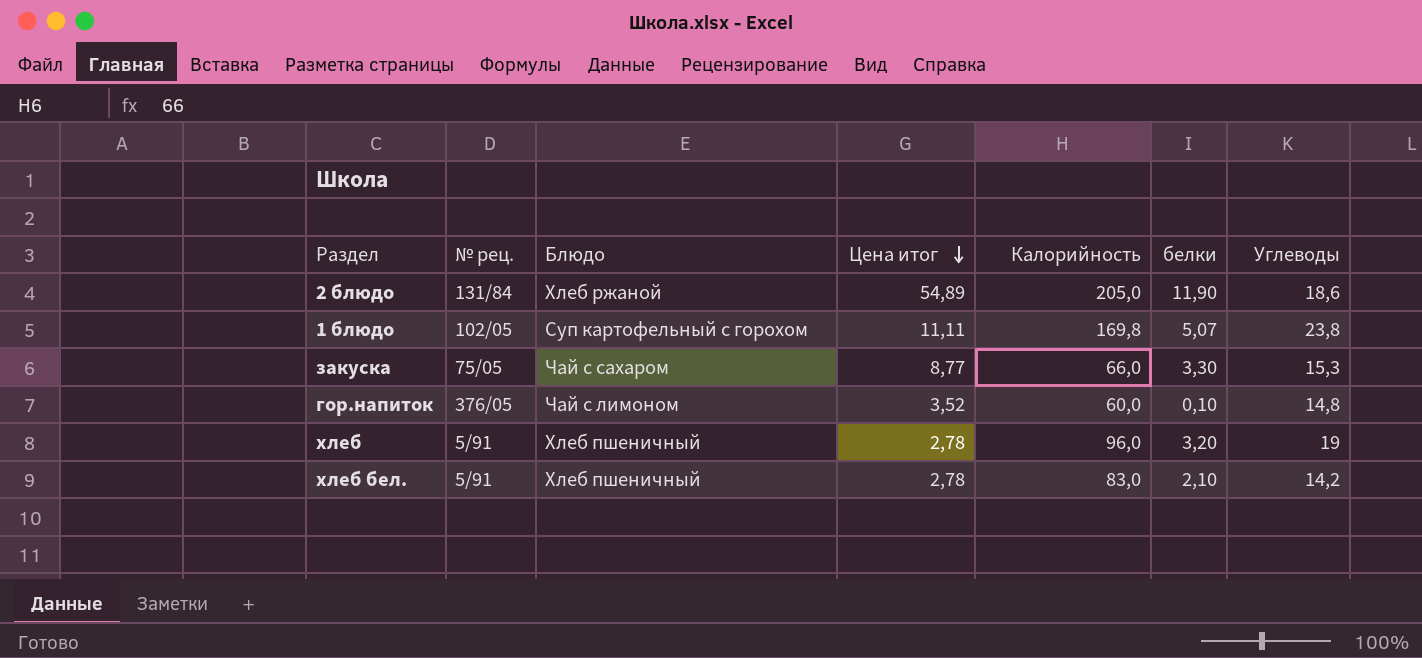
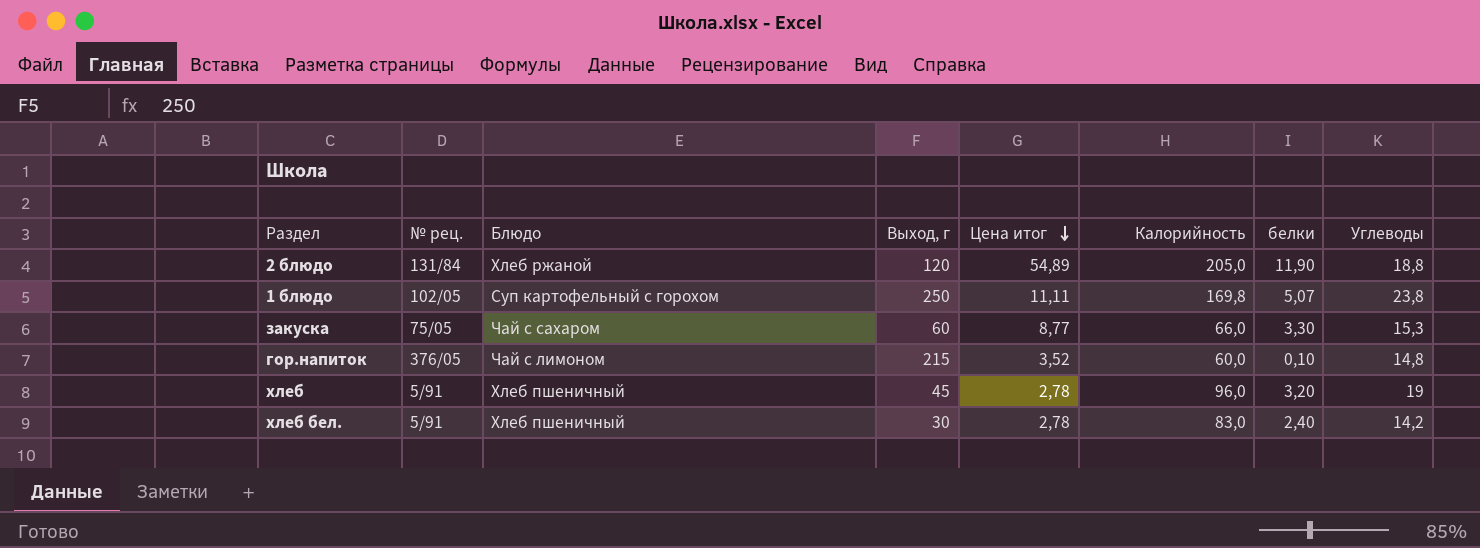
column Выход, г | position: none -> 4
2 блюдо | Углеводы: 18,6 -> 18,8
хлеб бел. | белки: 2,10 -> 2,40

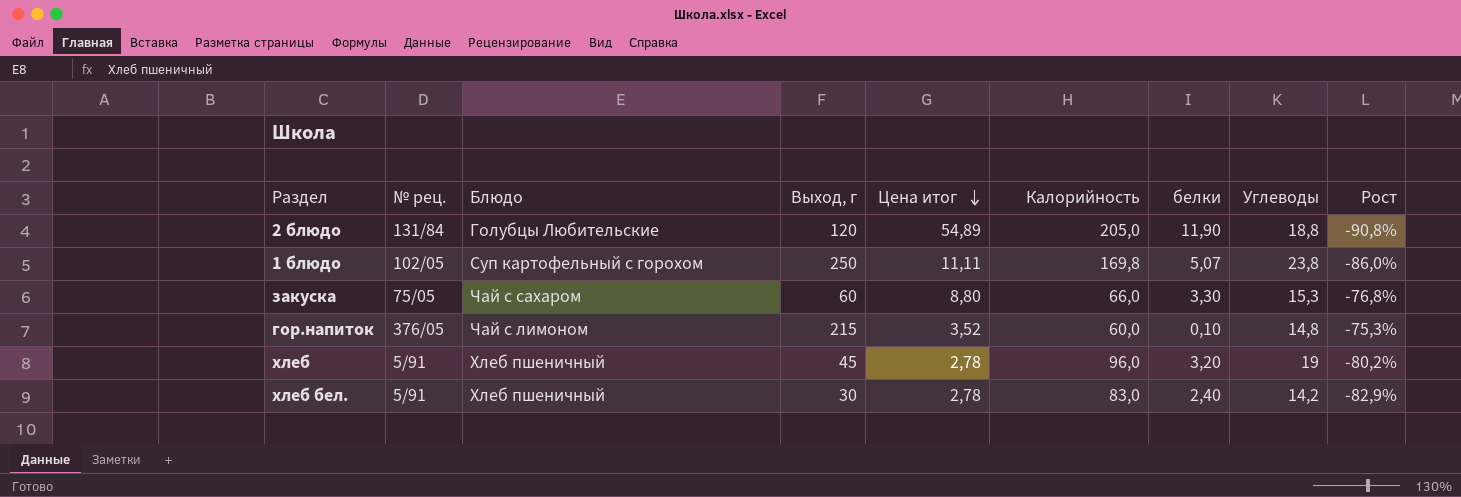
column Рост | formula: none -> ([Углеводы] - [Калорийность]) / [Калорийность]
2 блюдо | Блюдо: Хлеб ржаной -> Голубцы Любительские
закуска | Цена итог: 8,77 -> 8,80

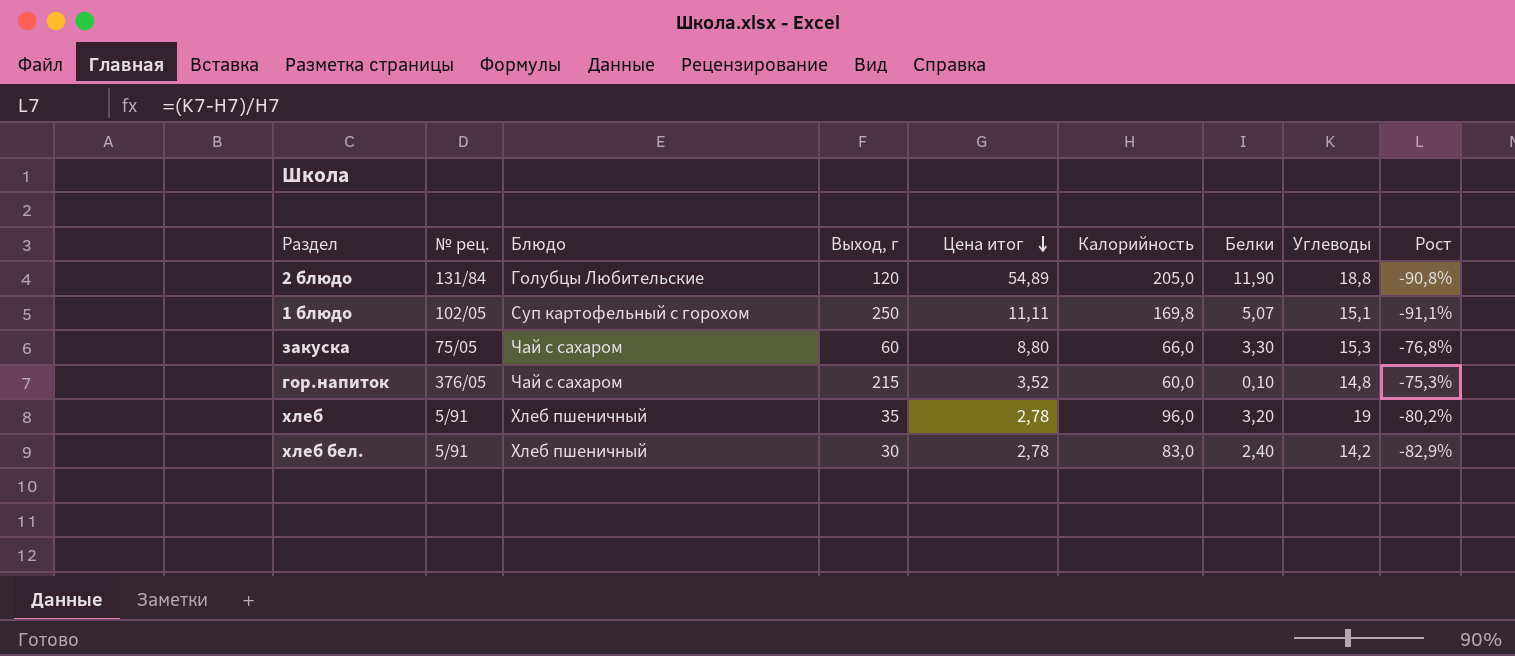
column name: белки -> Белки
1 блюдо | Углеводы: 23,8 -> 15,1
1 блюдо | Рост: -86,0% -> -91,1%
гор.напиток | Блюдо: Чай с лимоном -> Чай с сахаром
хлеб | Выход, г: 45 -> 35

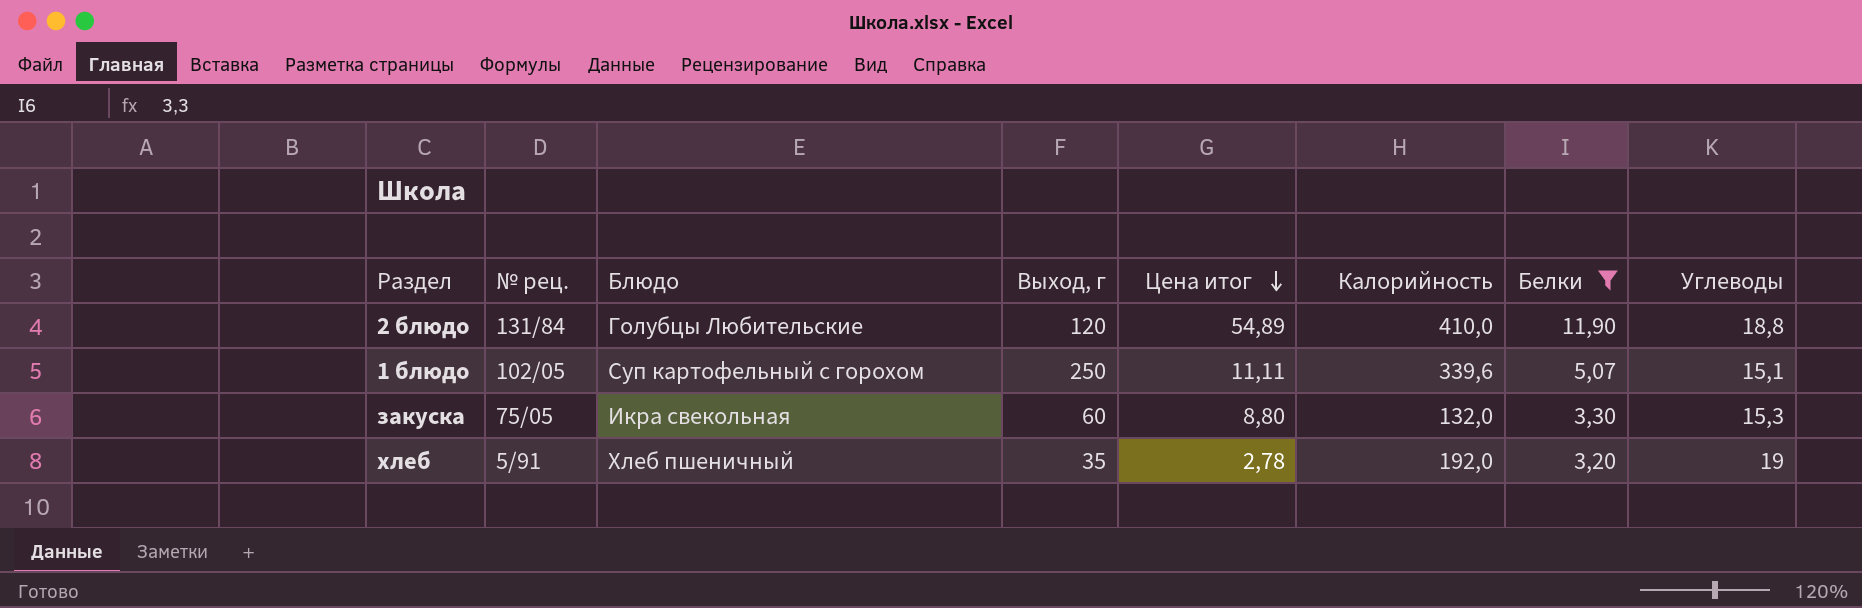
filter: none -> Белки >= 3,20
column Рост | formula: ([Углеводы] - [Калорийность]) / [Калорийность] -> none
2 блюдо | Калорийность: 205,0 -> 410,0
1 блюдо | Калорийность: 169,8 -> 339,6
закуска | Блюдо: Чай с сахаром -> Икра свекольная
закуска | Калорийность: 66,0 -> 132,0
хлеб | Калорийность: 96,0 -> 192,0

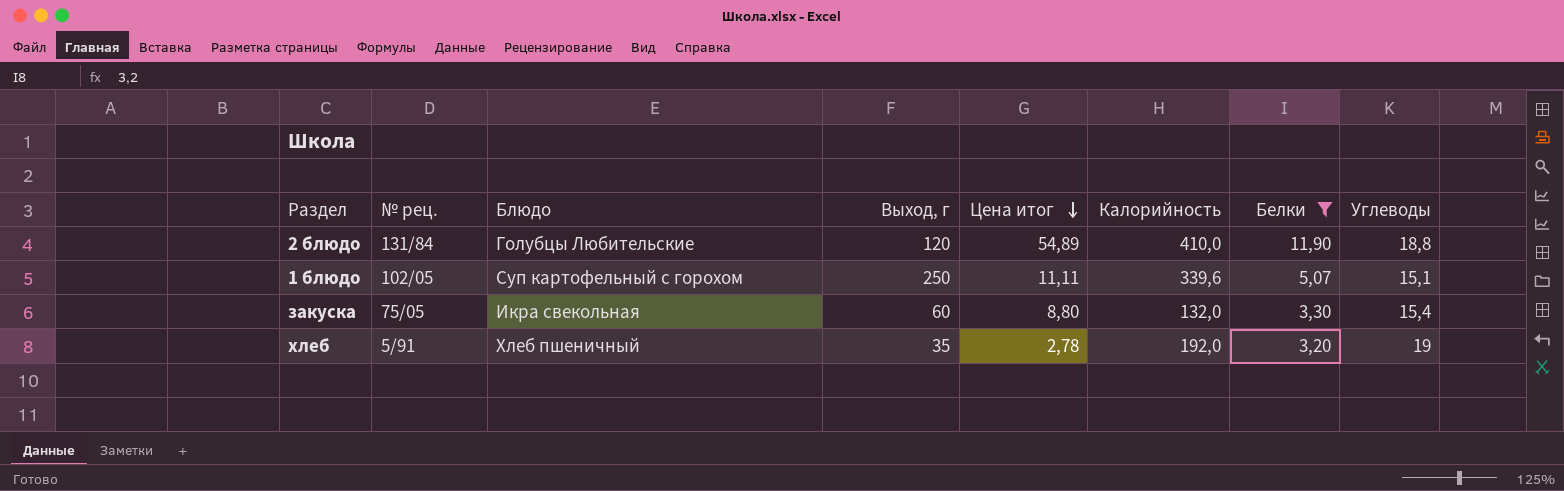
закуска | Углеводы: 15,3 -> 15,4

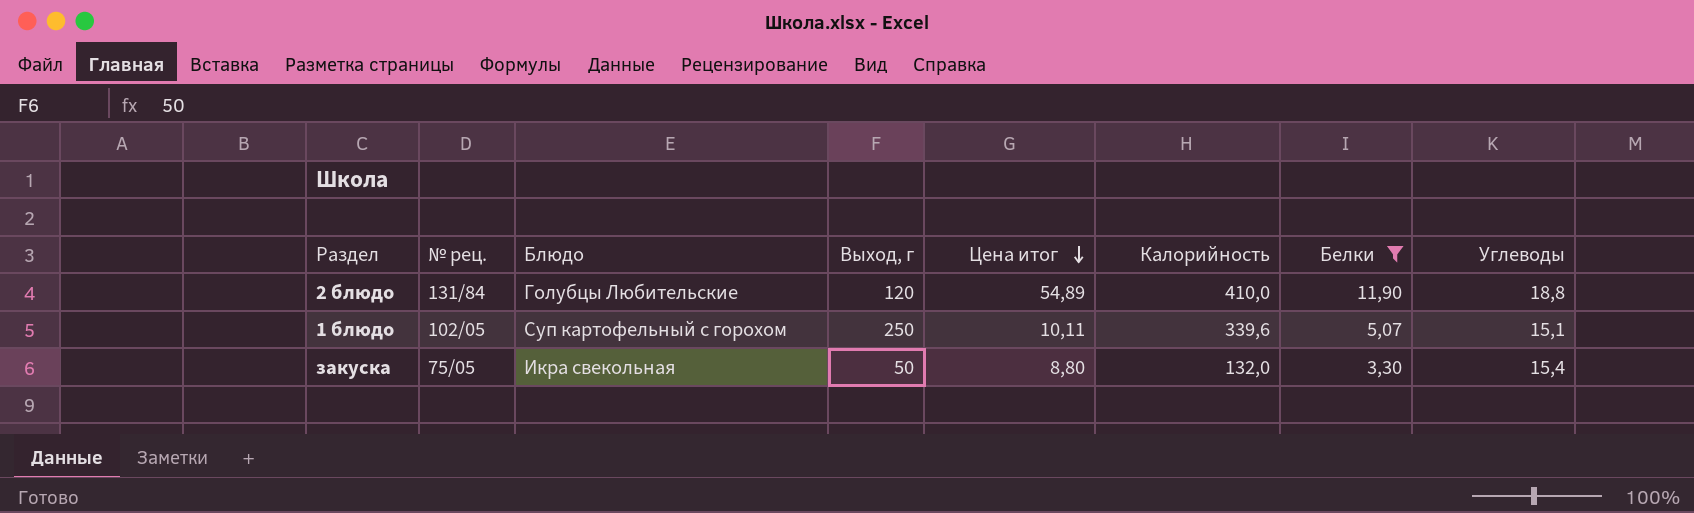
row хлеб: 5/91 | Хлеб пшеничный | 35 | 2,78 | 192,0 | 3,20 | 19 -> none
1 блюдо | Цена итог: 11,11 -> 10,11
закуска | Выход, г: 60 -> 50

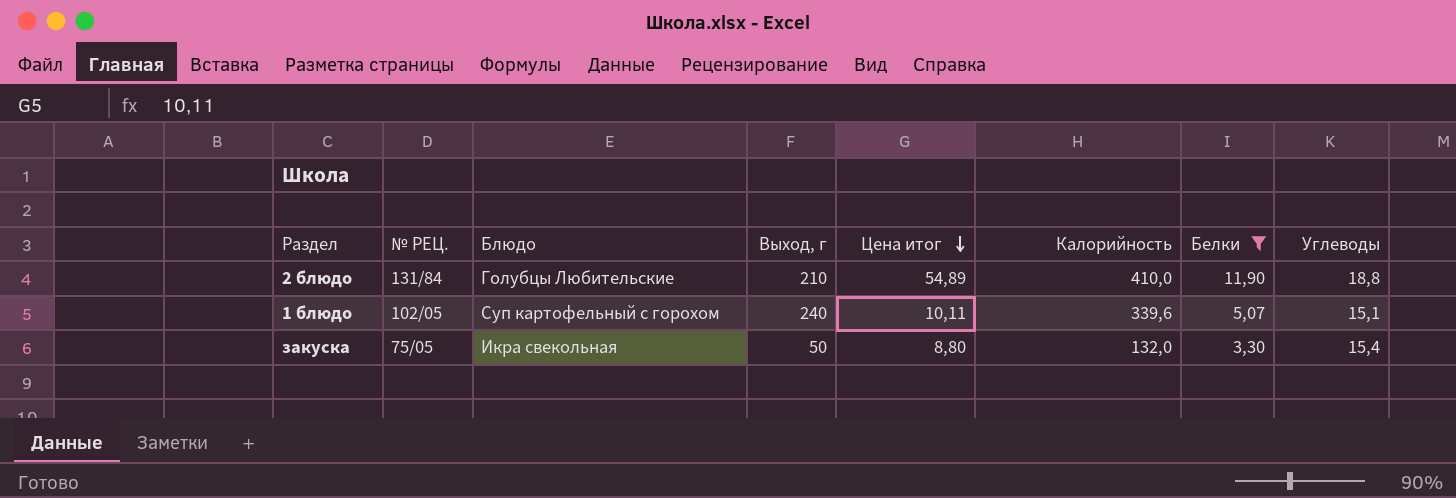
column name: № рец. -> № РЕЦ.
2 блюдо | Выход, г: 120 -> 210
1 блюдо | Выход, г: 250 -> 240

